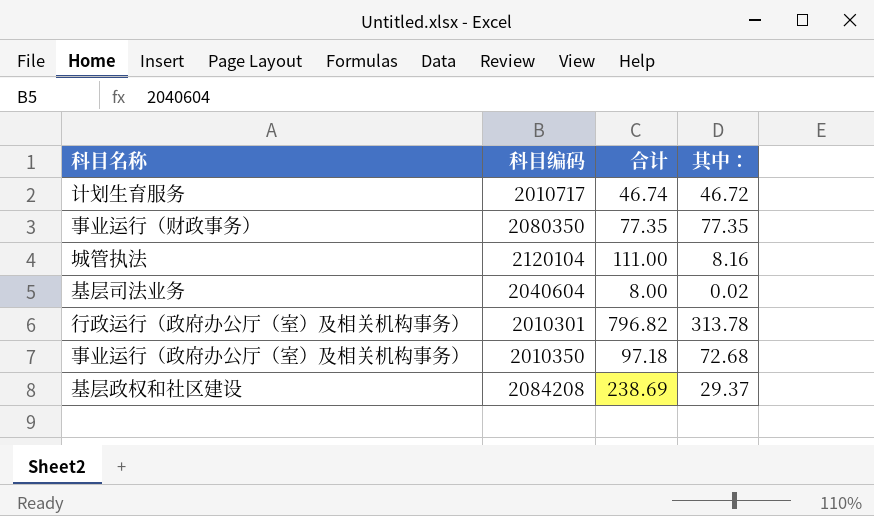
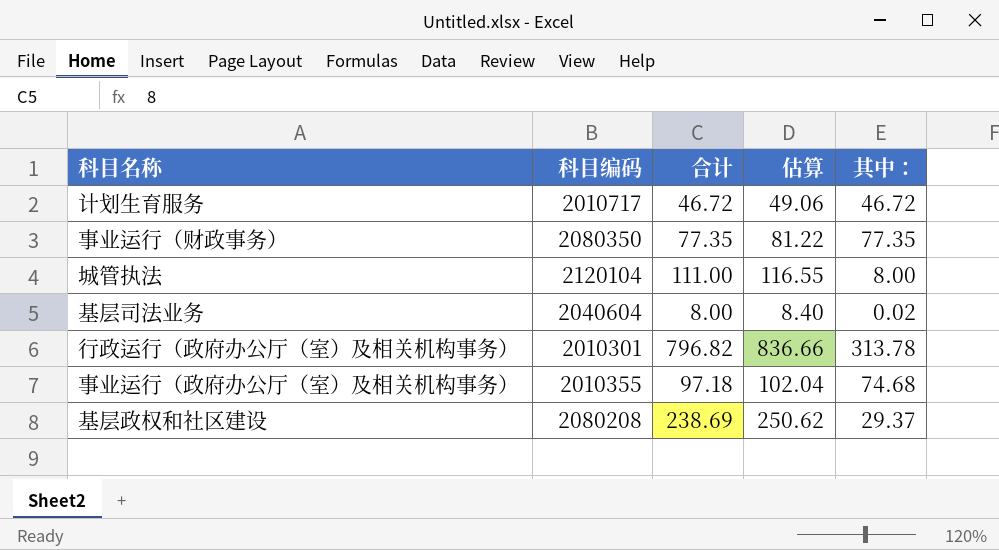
column 估算 | formula: none -> [合计] * 1.05
计划生育服务 | 合计: 46.74 -> 46.72
城管执法 | 其中：: 8.16 -> 8.00
事业运行（政府办公厅（室）及相关机构事务） | 科目编码: 2010350 -> 2010355
事业运行（政府办公厅（室）及相关机构事务） | 其中：: 72.68 -> 74.68
基层政权和社区建设 | 科目编码: 2084208 -> 2080208

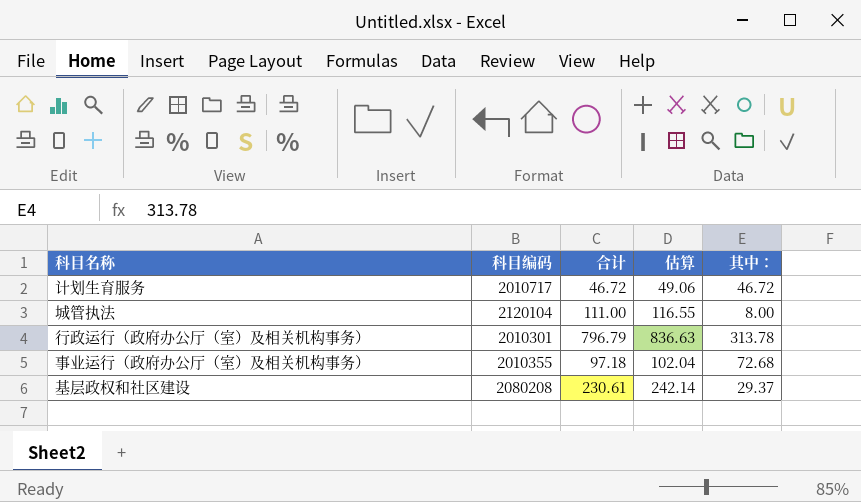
row 事业运行（财政事务）: 2080350 | 77.35 | 81.22 | 77.35 -> none
row 基层司法业务: 2040604 | 8.00 | 8.40 | 0.02 -> none
行政运行（政府办公厅（室）及相关机构事务） | 合计: 796.82 -> 796.79
行政运行（政府办公厅（室）及相关机构事务） | 估算: 836.66 -> 836.63
事业运行（政府办公厅（室）及相关机构事务） | 其中：: 74.68 -> 72.68
基层政权和社区建设 | 合计: 238.69 -> 230.61
基层政权和社区建设 | 估算: 250.62 -> 242.14

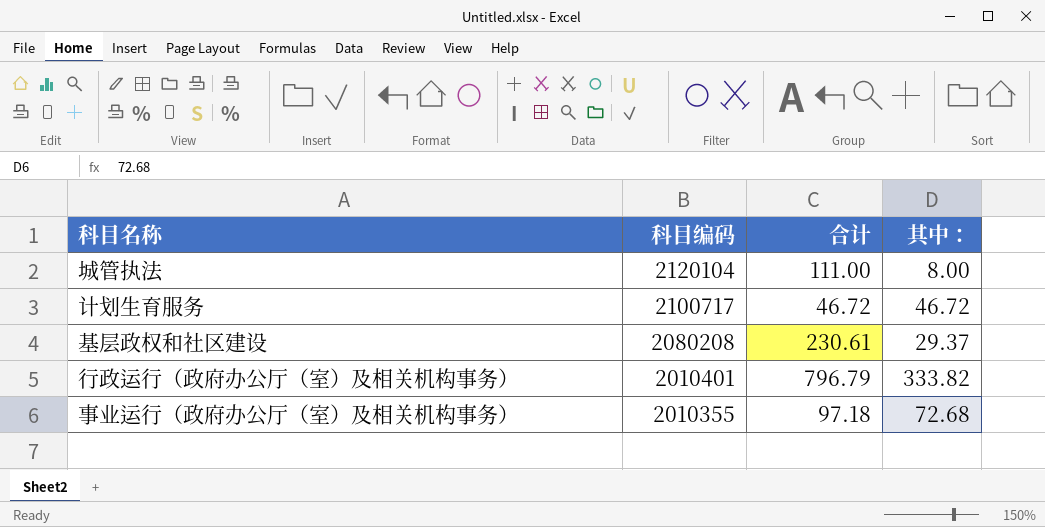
row order: none -> 科目编码 descending
column 估算 | formula: [合计] * 1.05 -> none
计划生育服务 | 科目编码: 2010717 -> 2100717
行政运行（政府办公厅（室）及相关机构事务） | 科目编码: 2010301 -> 2010401
行政运行（政府办公厅（室）及相关机构事务） | 其中：: 313.78 -> 333.82

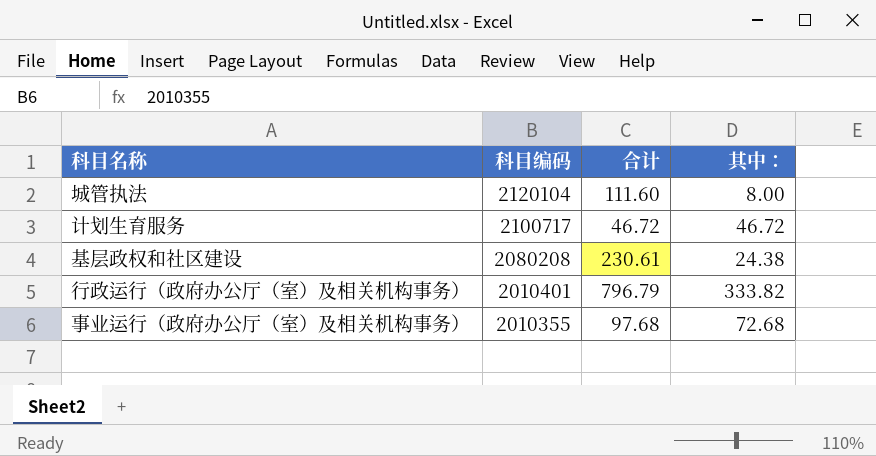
城管执法 | 合计: 111.00 -> 111.60
基层政权和社区建设 | 其中：: 29.37 -> 24.38
事业运行（政府办公厅（室）及相关机构事务） | 合计: 97.18 -> 97.68

